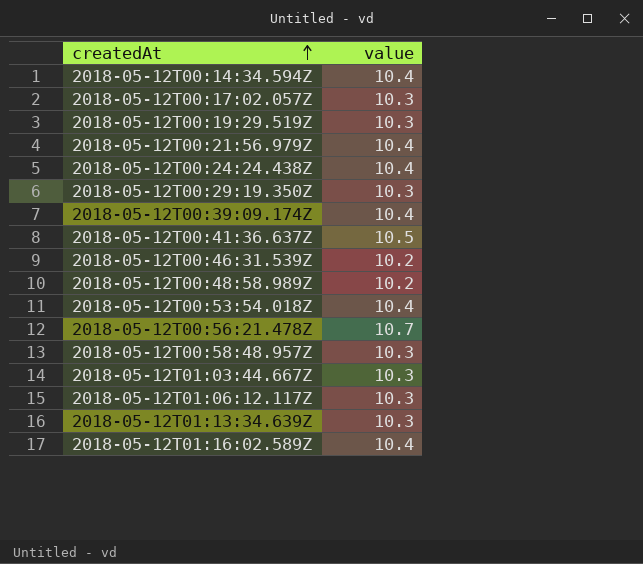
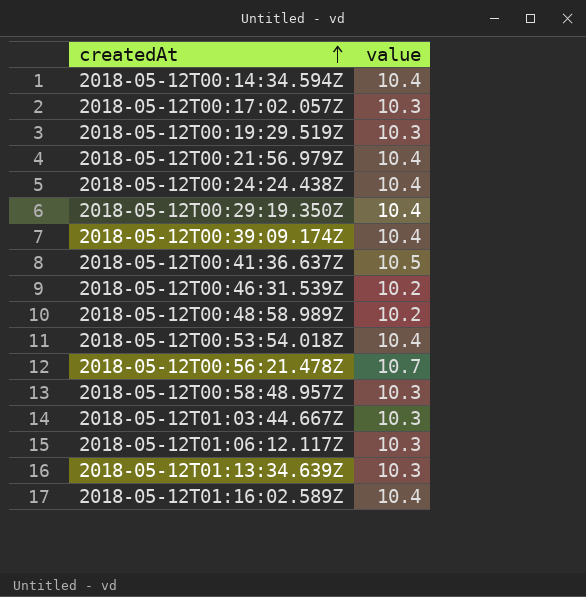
2018-05-12T00:29:19.350Z | value: 10.3 -> 10.4

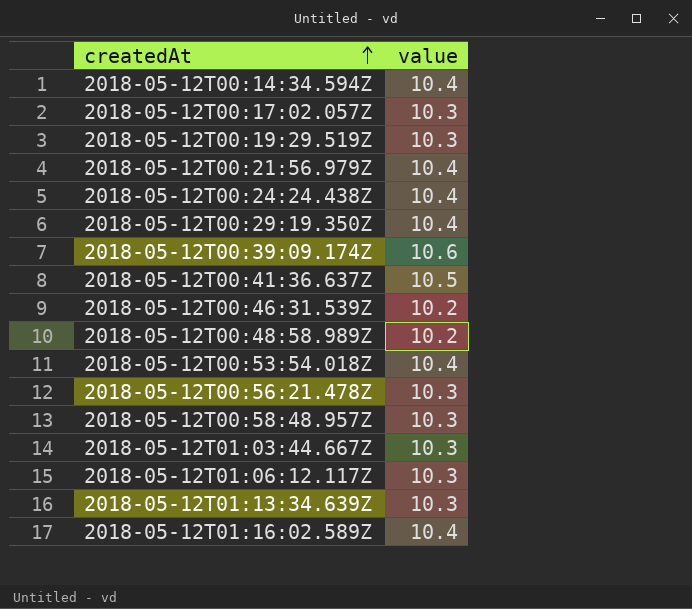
2018-05-12T00:39:09.174Z | value: 10.4 -> 10.6
2018-05-12T00:56:21.478Z | value: 10.7 -> 10.3

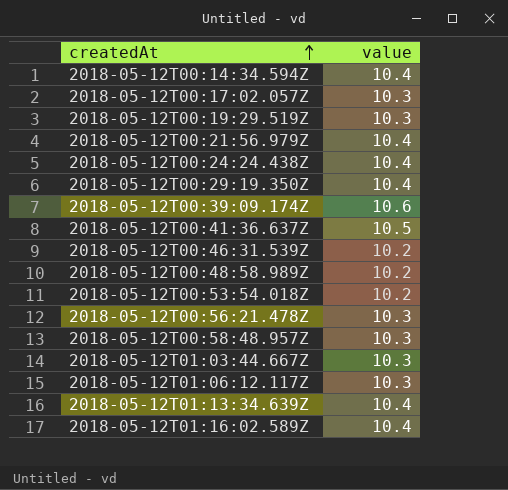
2018-05-12T00:53:54.018Z | value: 10.4 -> 10.2
2018-05-12T01:13:34.639Z | value: 10.3 -> 10.4

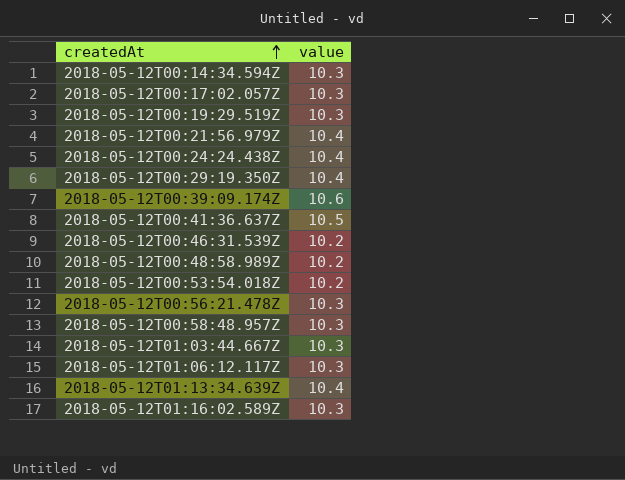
2018-05-12T00:14:34.594Z | value: 10.4 -> 10.3
2018-05-12T01:16:02.589Z | value: 10.4 -> 10.3

